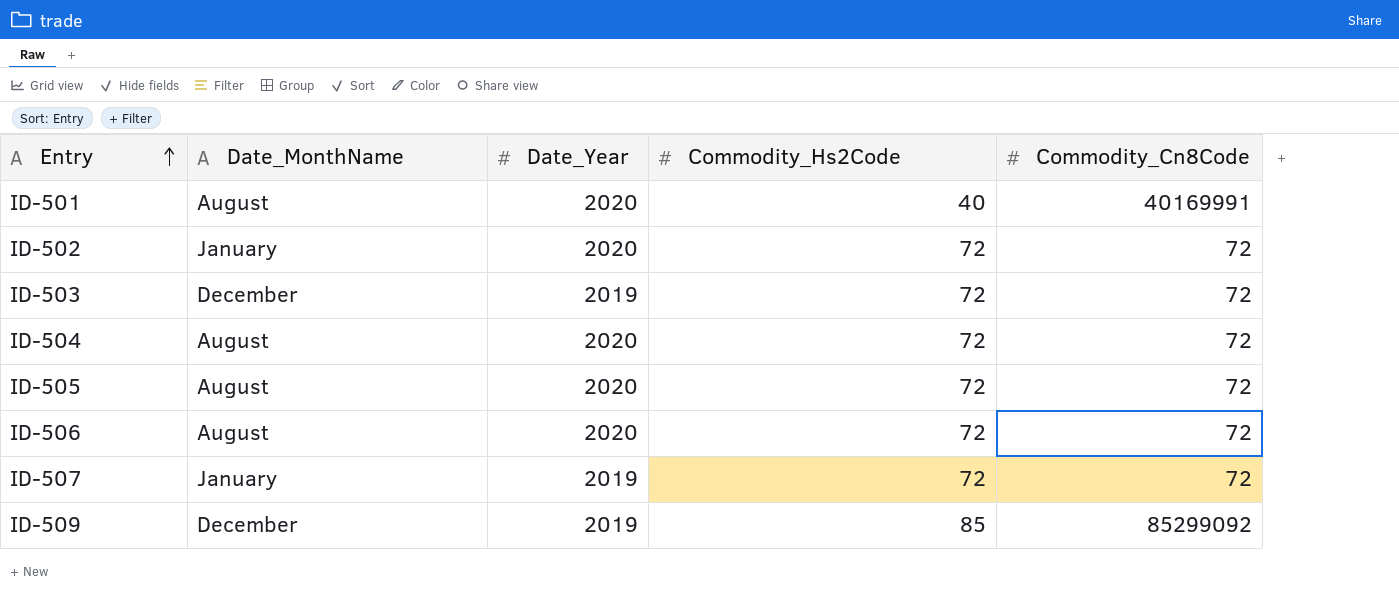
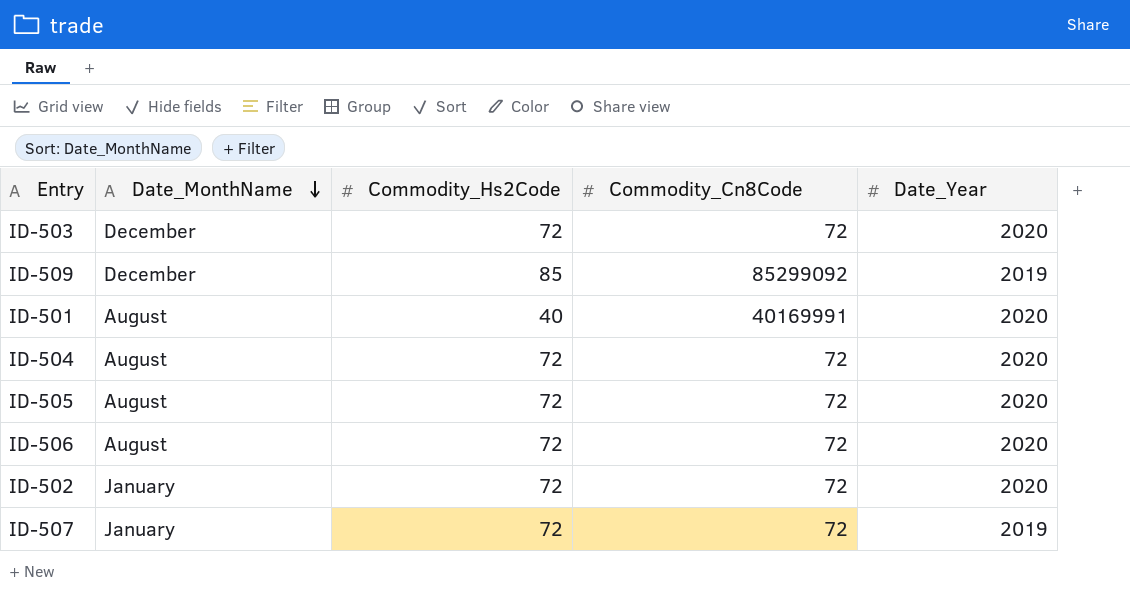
row order: Entry ascending -> Date_MonthName descending
column Date_Year | position: 3 -> 5
ID-503 | Date_Year: 2019 -> 2020

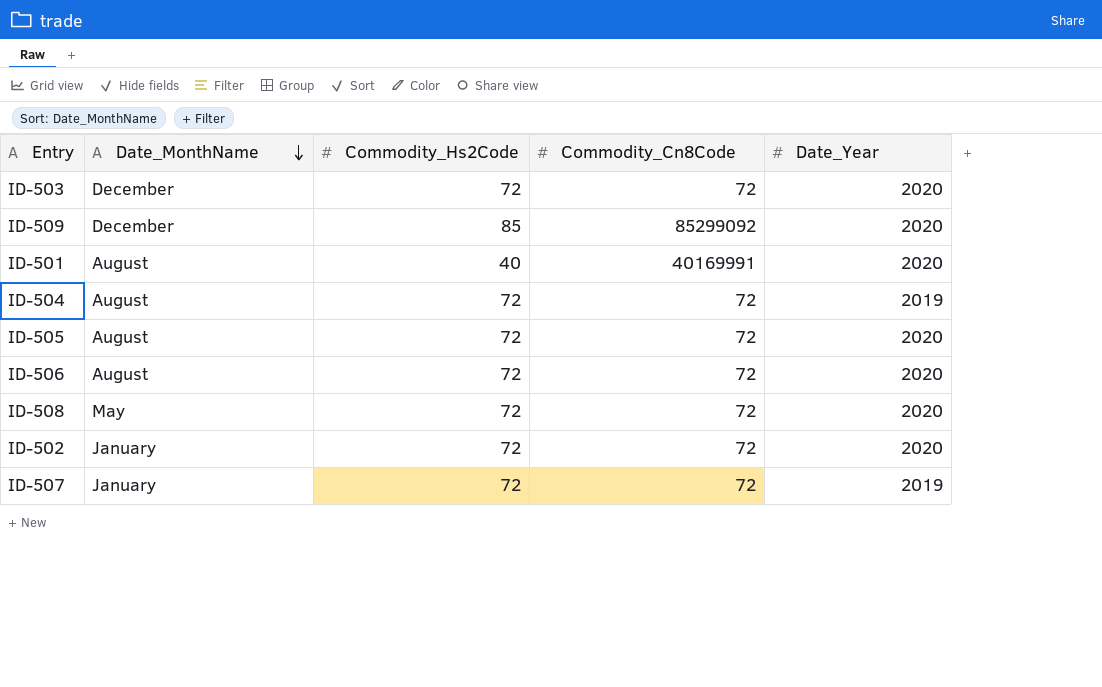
ID-509 | Date_Year: 2019 -> 2020
ID-504 | Date_Year: 2020 -> 2019
row ID-508: none -> May | 72 | 72 | 2020

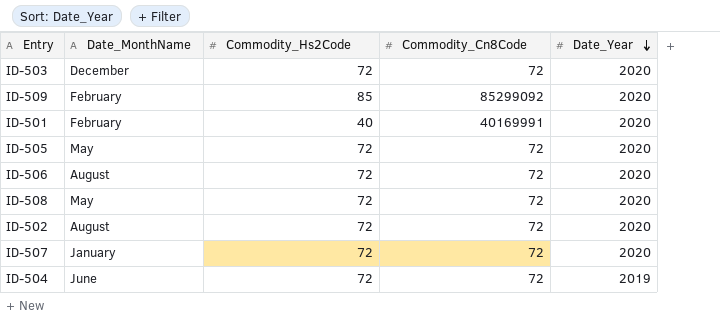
row order: Date_MonthName descending -> Date_Year descending
ID-509 | Date_MonthName: December -> February
ID-501 | Date_MonthName: August -> February
ID-505 | Date_MonthName: August -> May
ID-502 | Date_MonthName: January -> August
ID-507 | Date_Year: 2019 -> 2020
ID-504 | Date_MonthName: August -> June

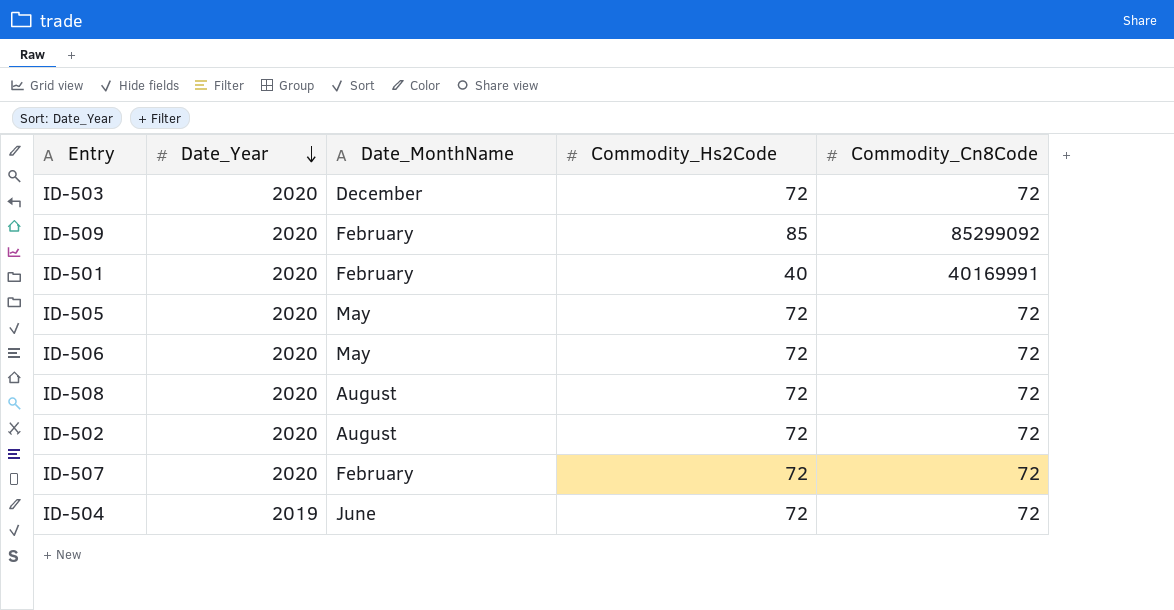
column Date_Year | position: 5 -> 2
ID-506 | Date_MonthName: August -> May
ID-508 | Date_MonthName: May -> August
ID-507 | Date_MonthName: January -> February

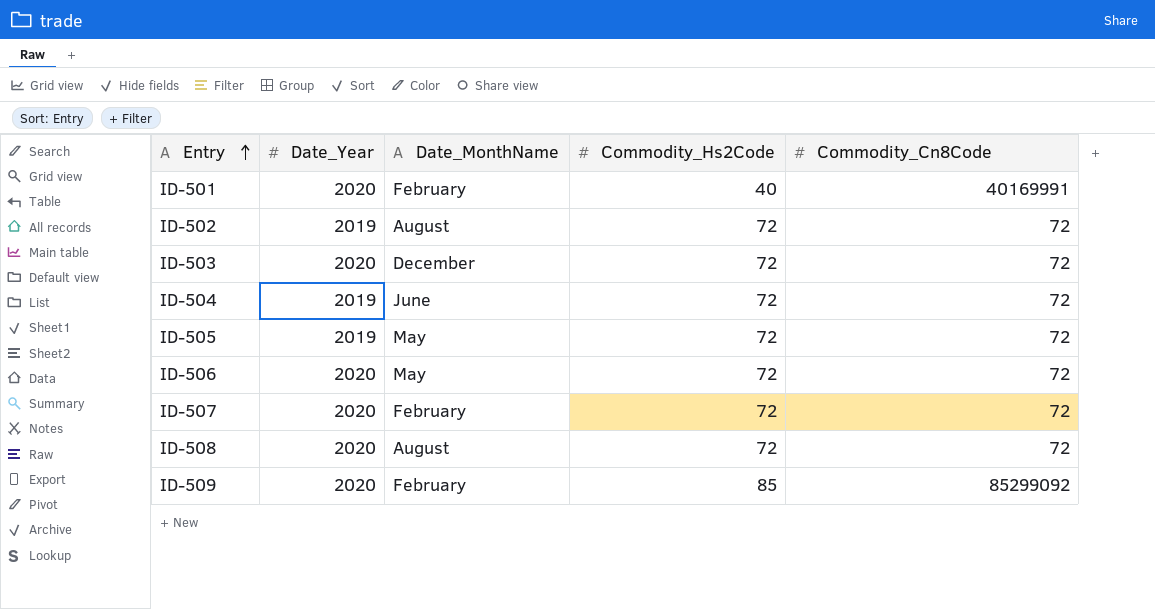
row order: Date_Year descending -> Entry ascending
ID-502 | Date_Year: 2020 -> 2019
ID-505 | Date_Year: 2020 -> 2019

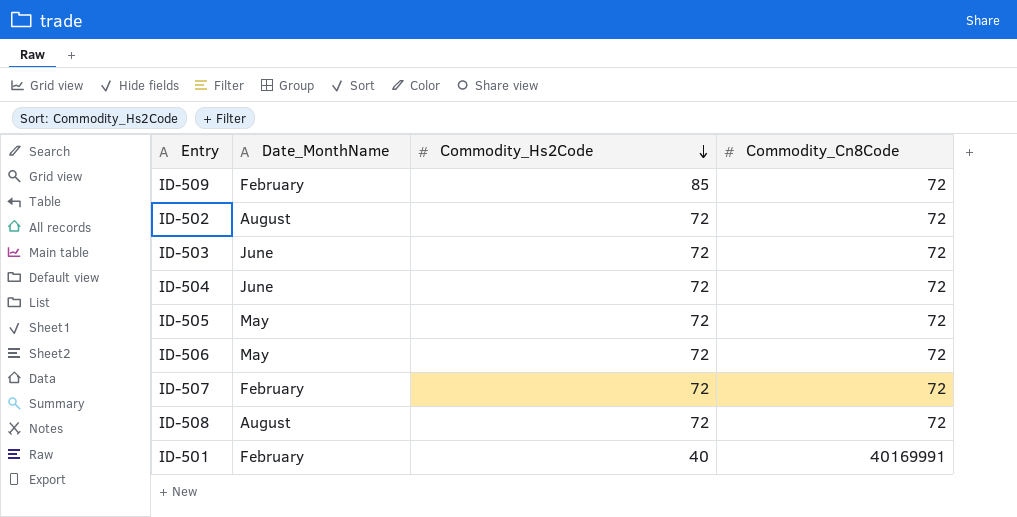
row order: Entry ascending -> Commodity_Hs2Code descending
column Date_Year | position: 2 -> none
ID-509 | Commodity_Cn8Code: 85299092 -> 72
ID-503 | Date_MonthName: December -> June

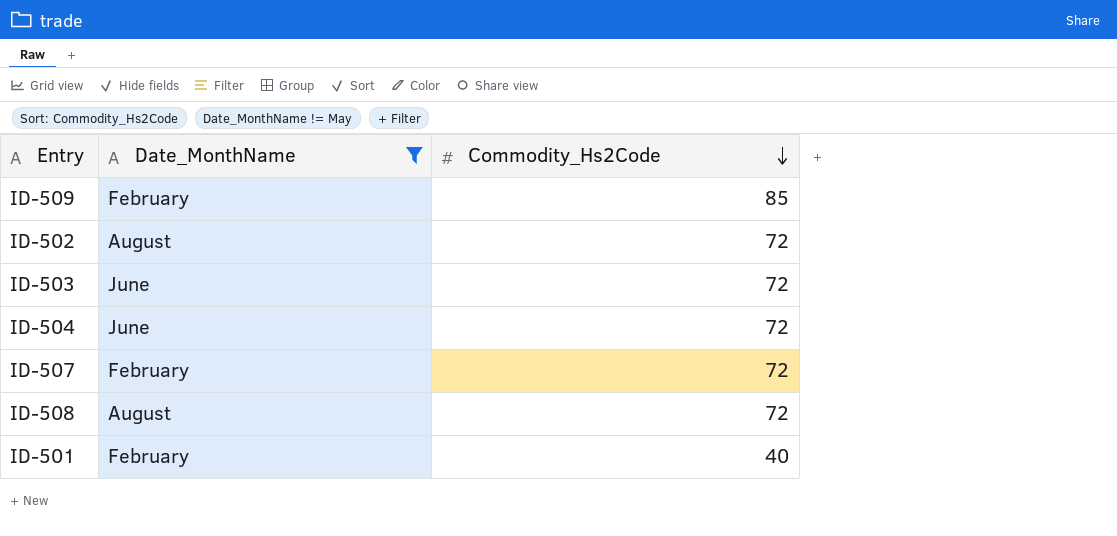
filter: none -> Date_MonthName != May
column Commodity_Cn8Code | position: 4 -> none

